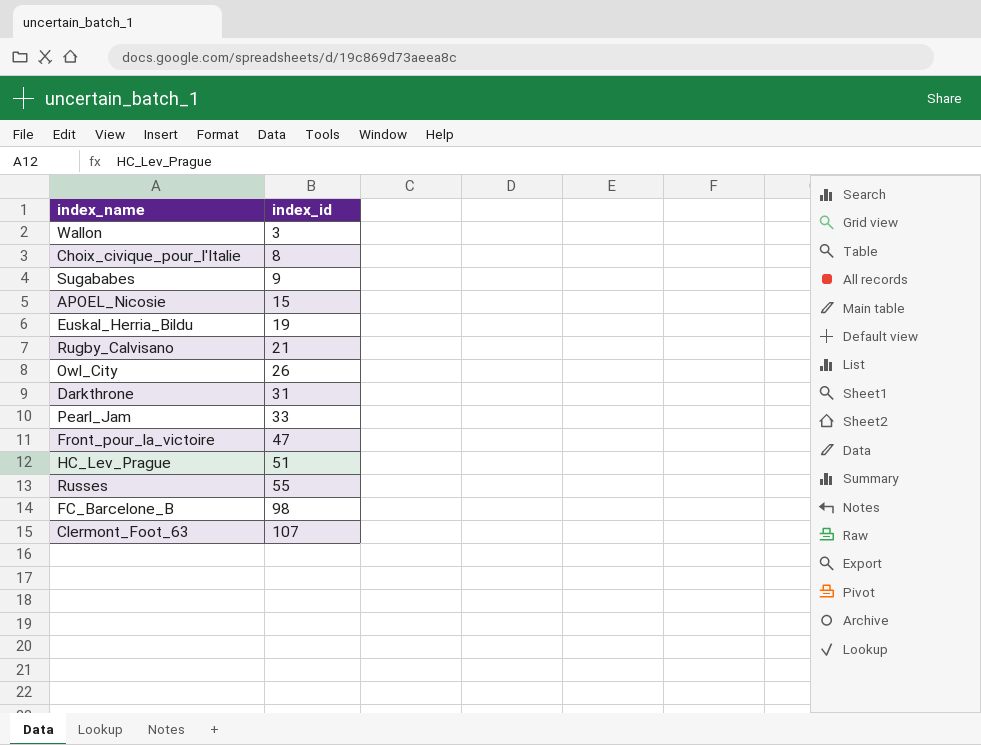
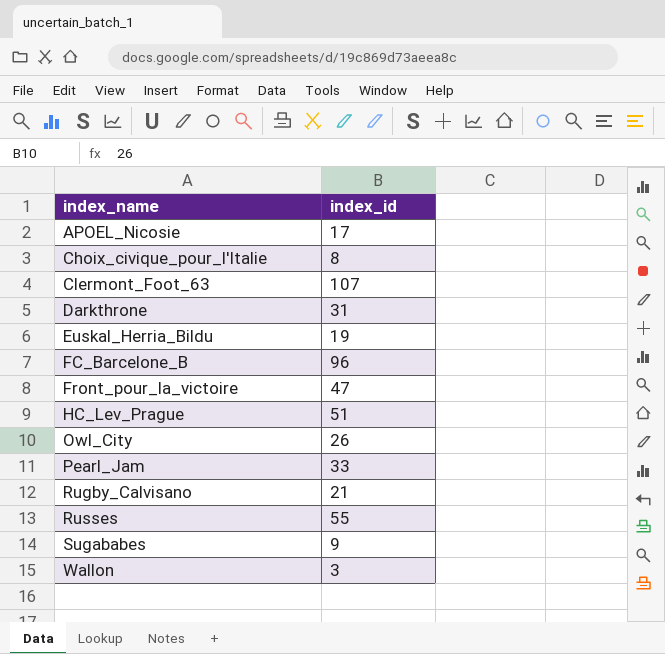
row order: index_id ascending -> index_name ascending
APOEL_Nicosie | index_id: 15 -> 17
FC_Barcelone_B | index_id: 98 -> 96

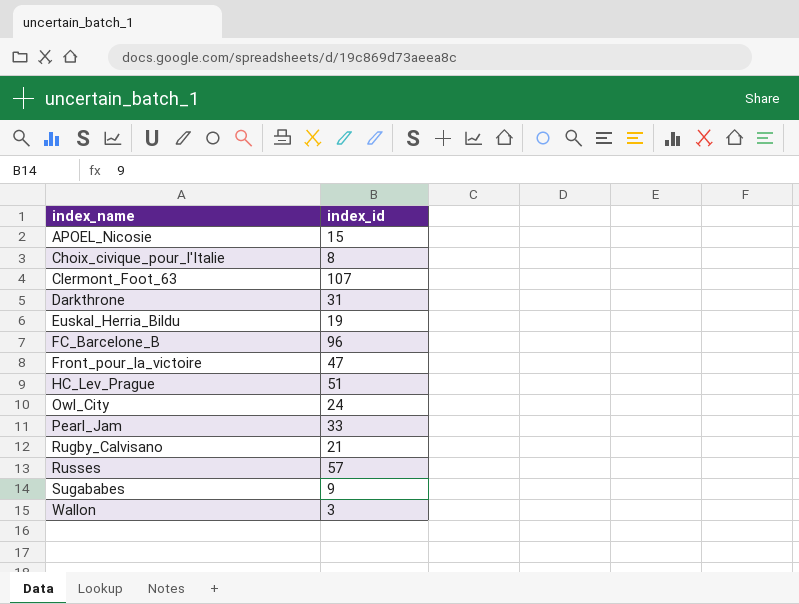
APOEL_Nicosie | index_id: 17 -> 15
Owl_City | index_id: 26 -> 24
Russes | index_id: 55 -> 57

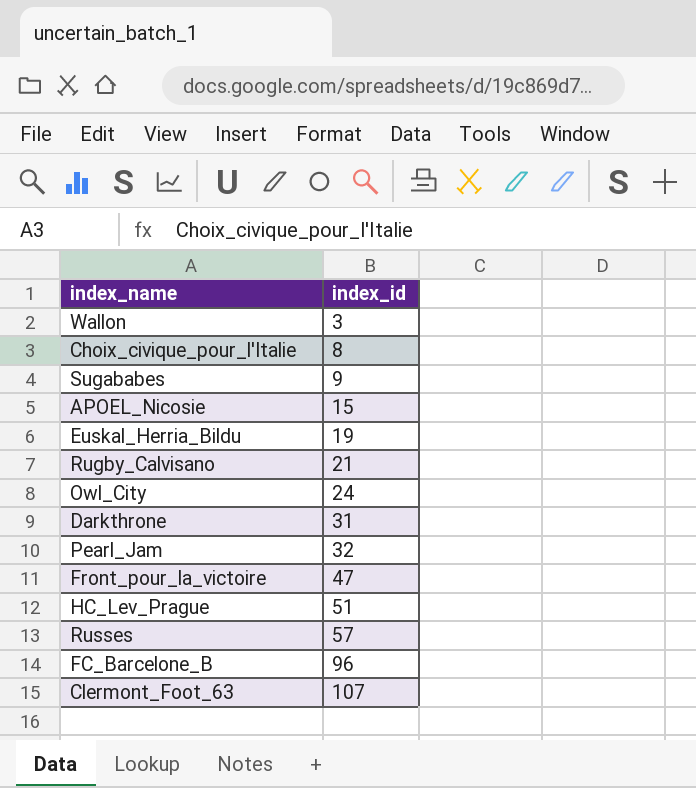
row order: index_name ascending -> index_id ascending
Pearl_Jam | index_id: 33 -> 32

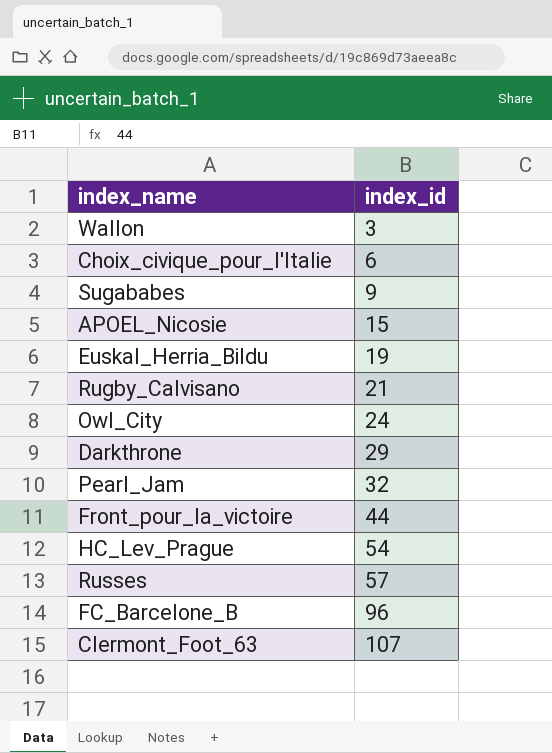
Choix_civique_pour_l'Italie | index_id: 8 -> 6
Darkthrone | index_id: 31 -> 29
Front_pour_la_victoire | index_id: 47 -> 44
HC_Lev_Prague | index_id: 51 -> 54

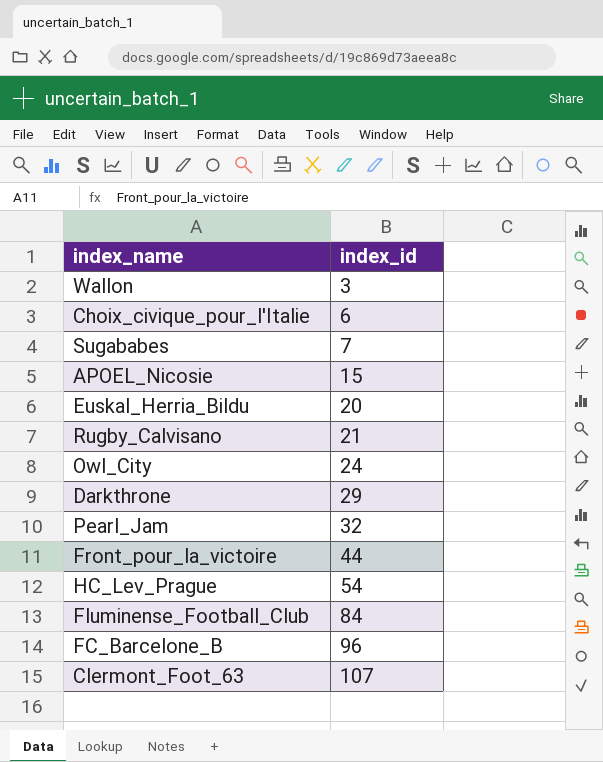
row Russes: 57 -> none
Sugababes | index_id: 9 -> 7
Euskal_Herria_Bildu | index_id: 19 -> 20
row Fluminense_Football_Club: none -> 84

